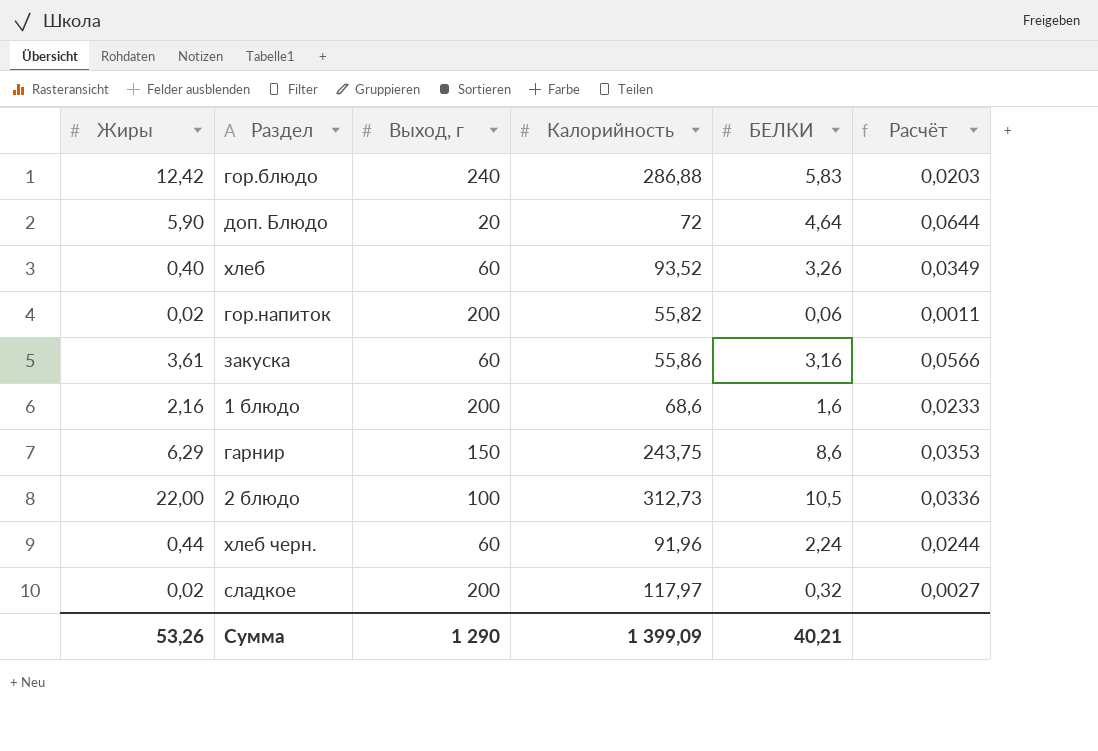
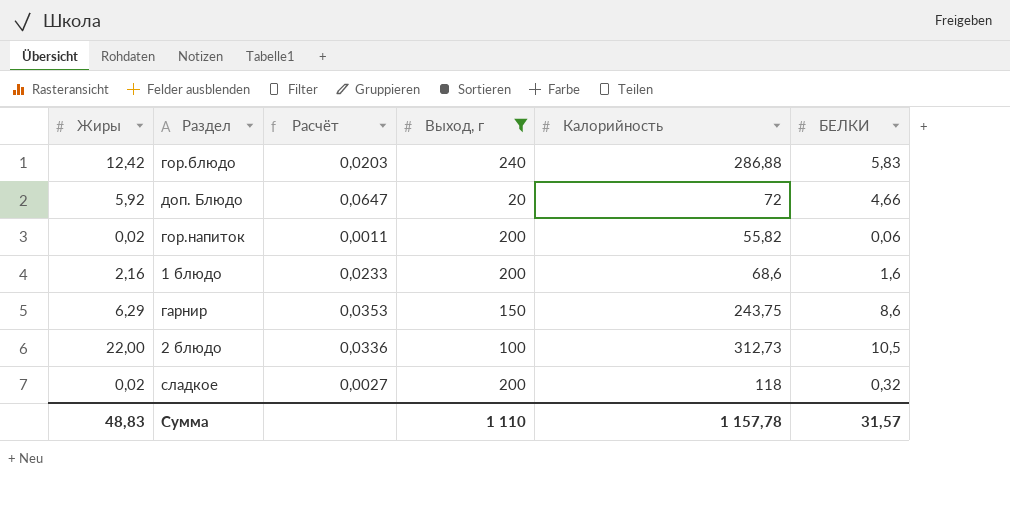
filter: none -> Выход, г != 60
column Расчёт | position: 6 -> 3
доп. Блюдо | Жиры: 5,90 -> 5,92
доп. Блюдо | Расчёт: 0,0644 -> 0,0647
доп. Блюдо | БЕЛКИ: 4,64 -> 4,66
сладкое | Калорийность: 117,97 -> 118
Сумма | Жиры: 53,26 -> 48,83
Сумма | Выход, г: 1 290 -> 1 110
Сумма | Калорийность: 1 399,09 -> 1 157,78
Сумма | БЕЛКИ: 40,21 -> 31,57

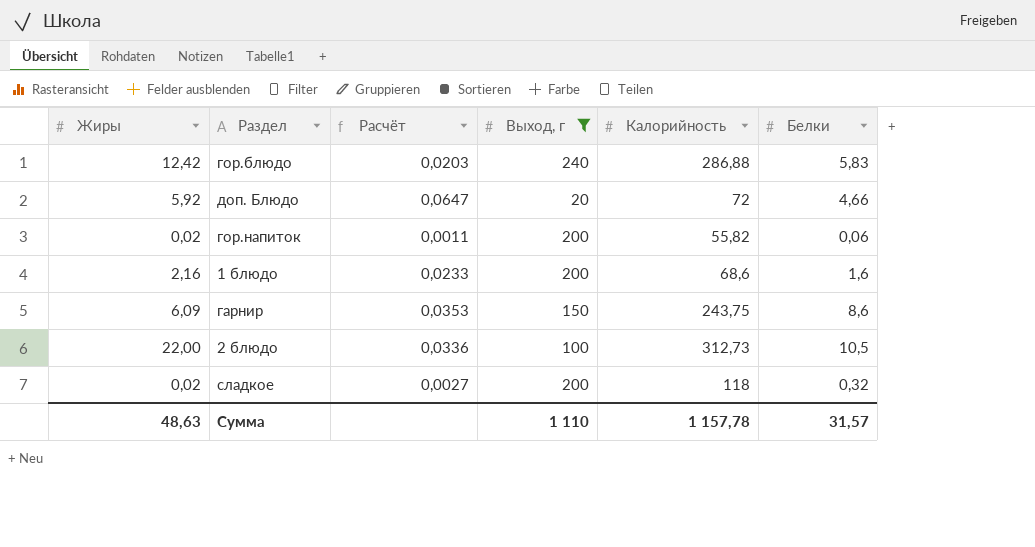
column name: БЕЛКИ -> Белки
гарнир | Жиры: 6,29 -> 6,09
Сумма | Жиры: 48,83 -> 48,63

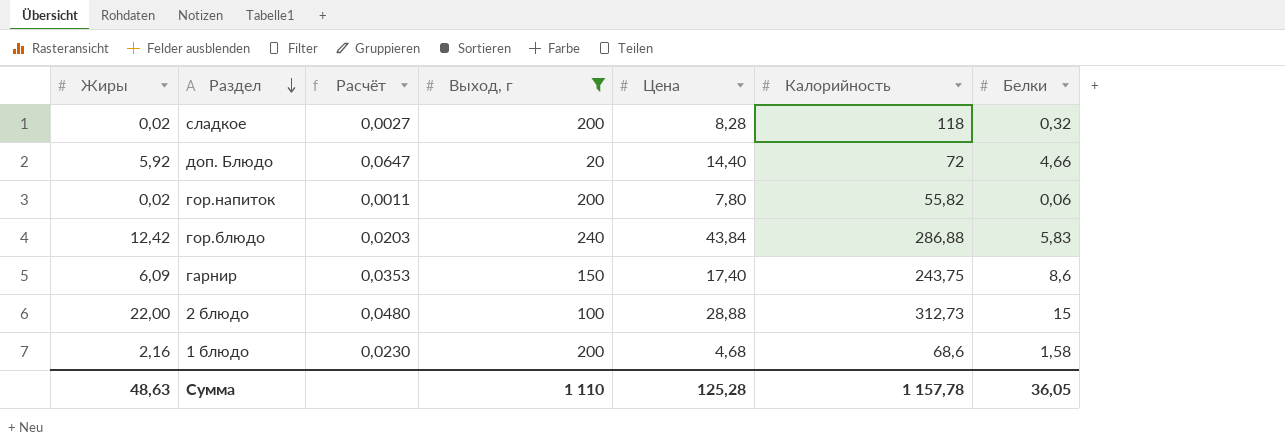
row order: none -> Раздел descending
column Цена | position: none -> 5
2 блюдо | Расчёт: 0,0336 -> 0,0480
2 блюдо | Белки: 10,5 -> 15
1 блюдо | Расчёт: 0,0233 -> 0,0230
1 блюдо | Белки: 1,6 -> 1,58
Сумма | Белки: 31,57 -> 36,05

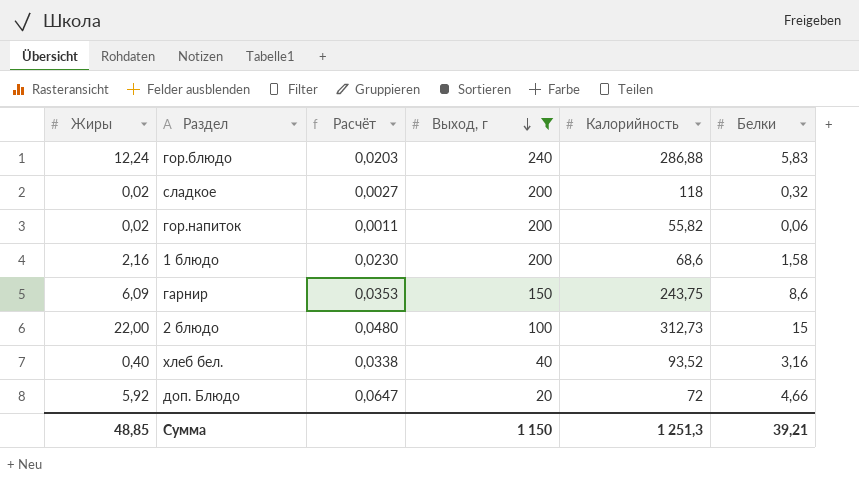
row order: Раздел descending -> Выход, г descending
column Цена | position: 5 -> none
гор.блюдо | Жиры: 12,42 -> 12,24
row хлеб бел.: none -> 0,40 | 0,0338 | 40 | 93,52 | 3,16
Сумма | Жиры: 48,63 -> 48,85
Сумма | Выход, г: 1 110 -> 1 150
Сумма | Калорийность: 1 157,78 -> 1 251,3
Сумма | Белки: 36,05 -> 39,21

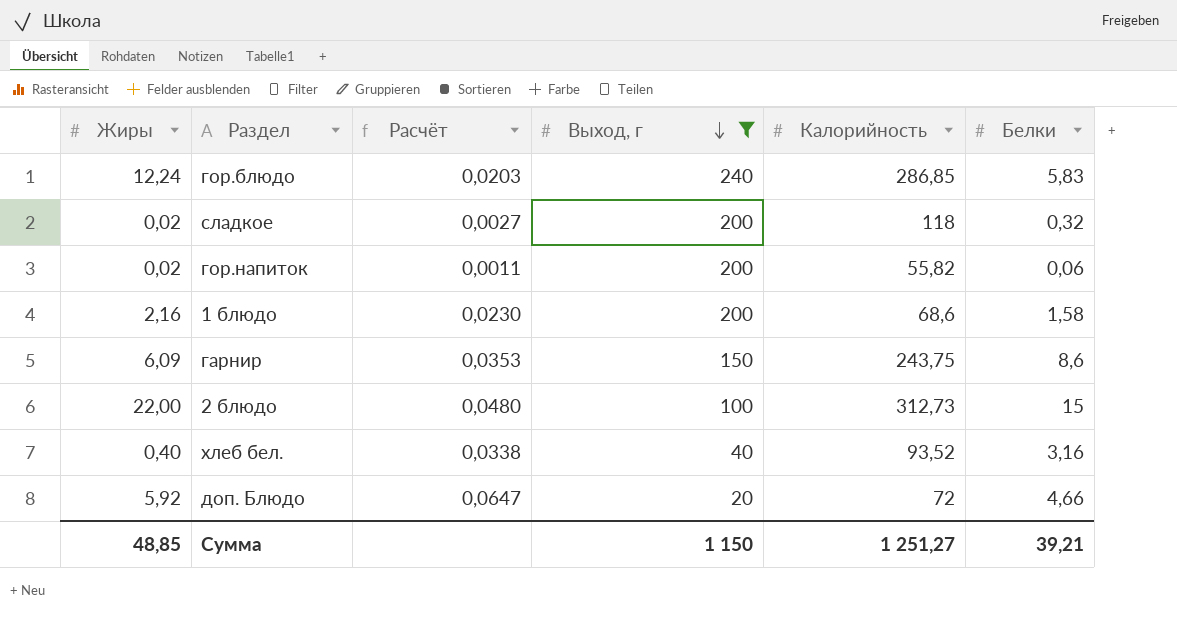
гор.блюдо | Калорийность: 286,88 -> 286,85
Сумма | Калорийность: 1 251,3 -> 1 251,27

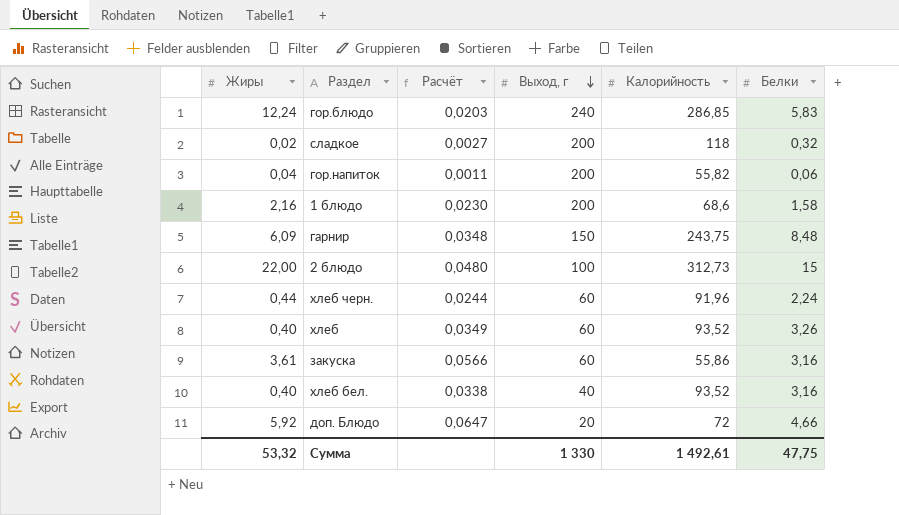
filter: Выход, г != 60 -> none
гор.напиток | Жиры: 0,02 -> 0,04
гарнир | Расчёт: 0,0353 -> 0,0348
гарнир | Белки: 8,6 -> 8,48
Сумма | Жиры: 48,85 -> 53,32
Сумма | Выход, г: 1 150 -> 1 330
Сумма | Калорийность: 1 251,27 -> 1 492,61
Сумма | Белки: 39,21 -> 47,75

